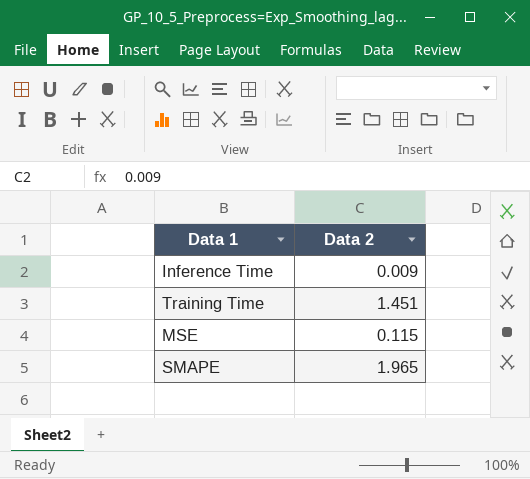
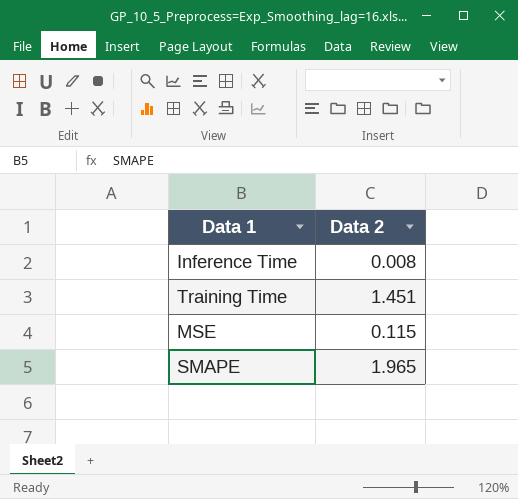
Inference Time | Data 2: 0.009 -> 0.008

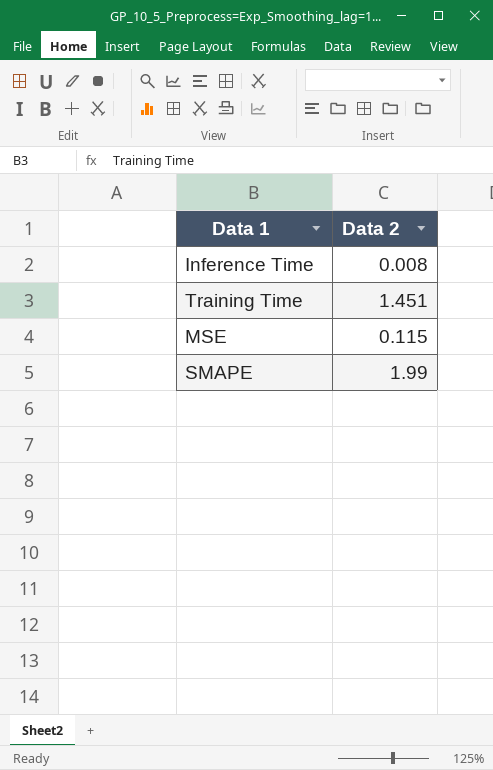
SMAPE | Data 2: 1.965 -> 1.99

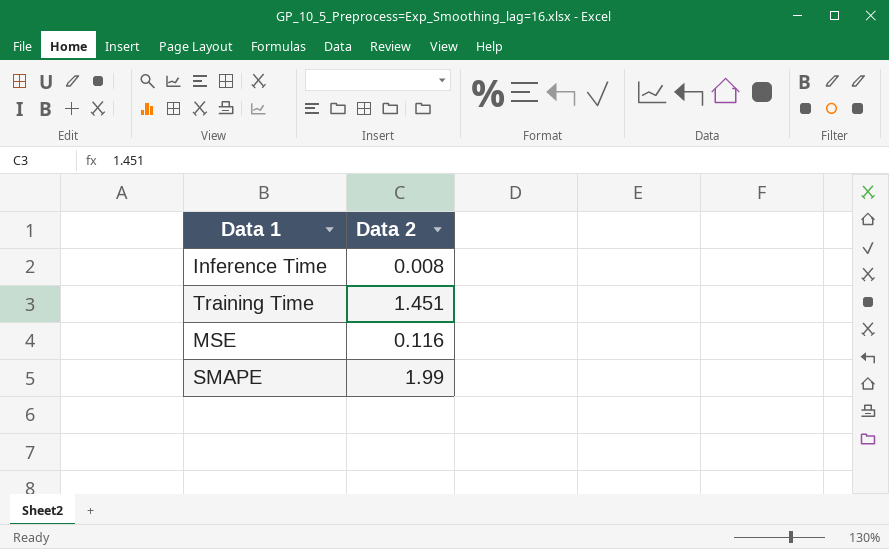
MSE | Data 2: 0.115 -> 0.116

